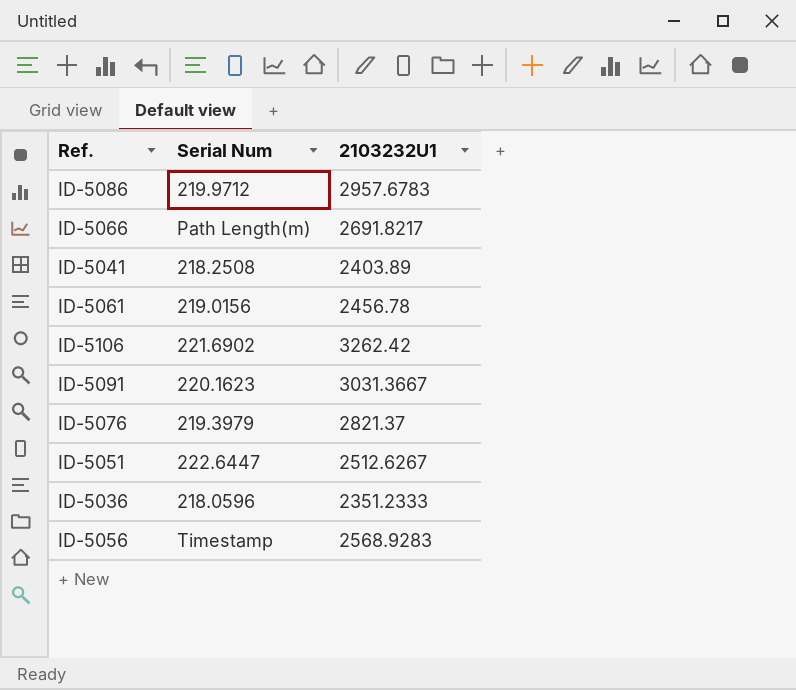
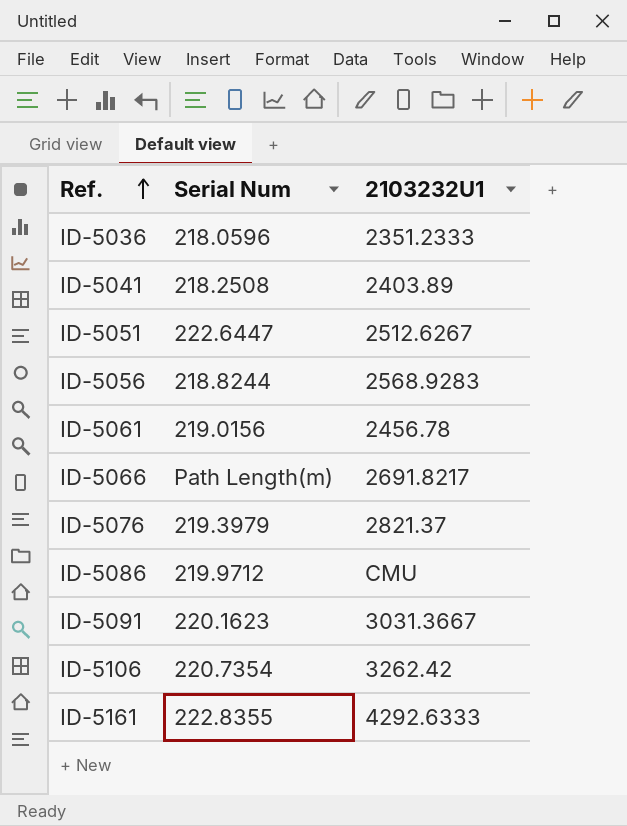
row order: none -> Ref. ascending
ID-5056 | Serial Num: Timestamp -> 218.8244
ID-5086 | 2103232U1: 2957.6783 -> CMU
ID-5106 | Serial Num: 221.6902 -> 220.7354
row ID-5161: none -> 222.8355 | 4292.6333

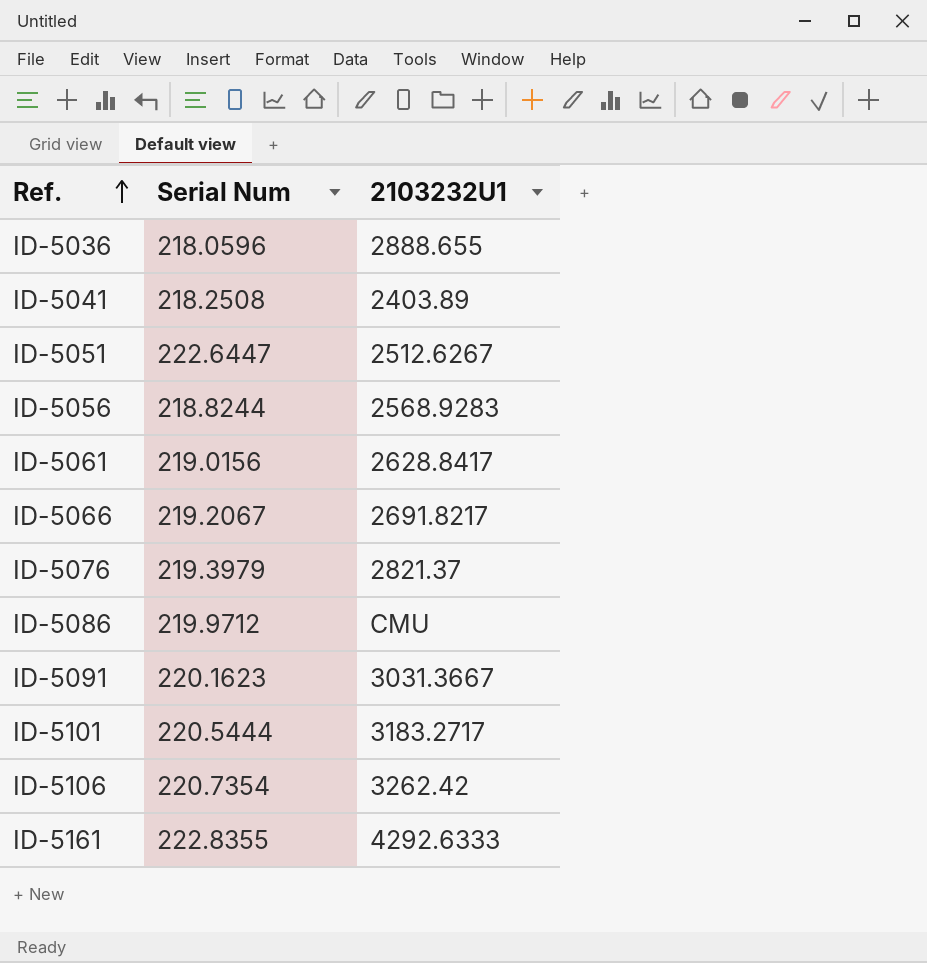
ID-5036 | 2103232U1: 2351.2333 -> 2888.655
ID-5061 | 2103232U1: 2456.78 -> 2628.8417
ID-5066 | Serial Num: Path Length(m) -> 219.2067
row ID-5101: none -> 220.5444 | 3183.2717

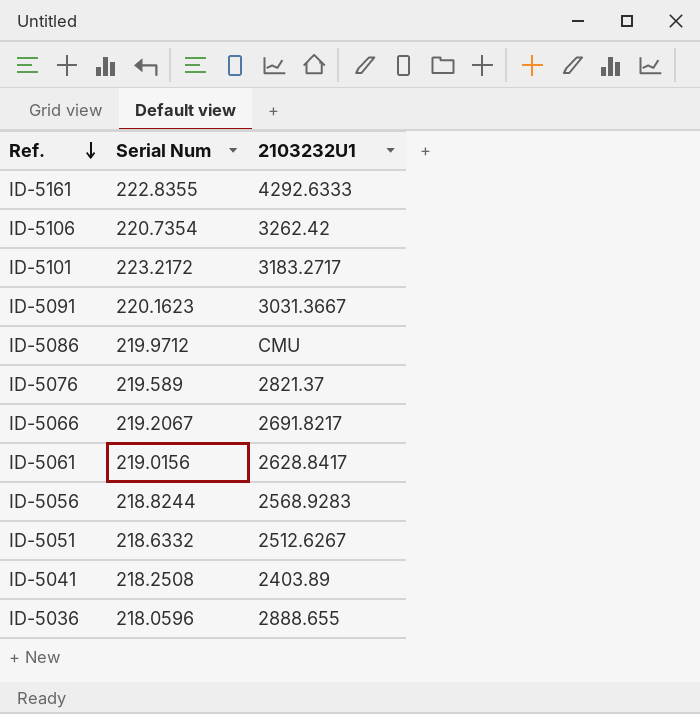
row order: Ref. ascending -> Ref. descending
ID-5101 | Serial Num: 220.5444 -> 223.2172
ID-5076 | Serial Num: 219.3979 -> 219.589
ID-5051 | Serial Num: 222.6447 -> 218.6332

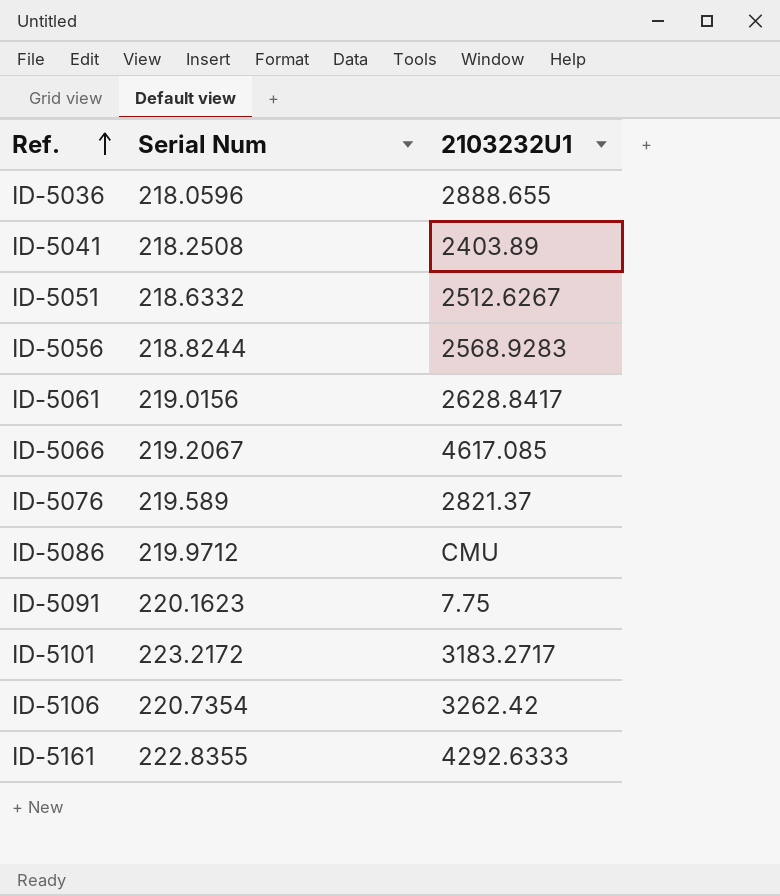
row order: Ref. descending -> Ref. ascending
ID-5066 | 2103232U1: 2691.8217 -> 4617.085
ID-5091 | 2103232U1: 3031.3667 -> 7.75

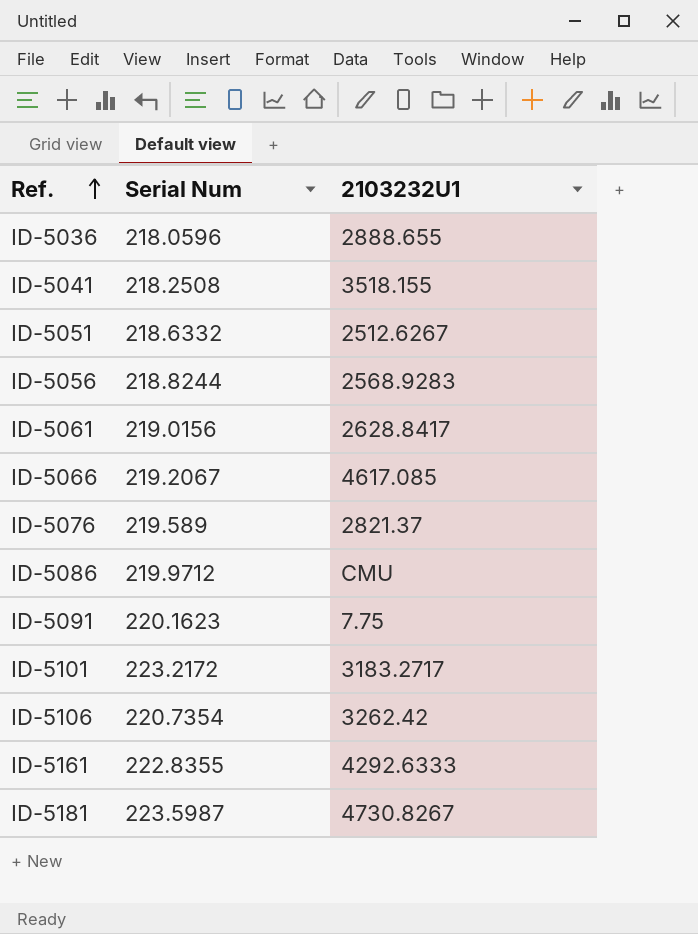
ID-5041 | 2103232U1: 2403.89 -> 3518.155
row ID-5181: none -> 223.5987 | 4730.8267

